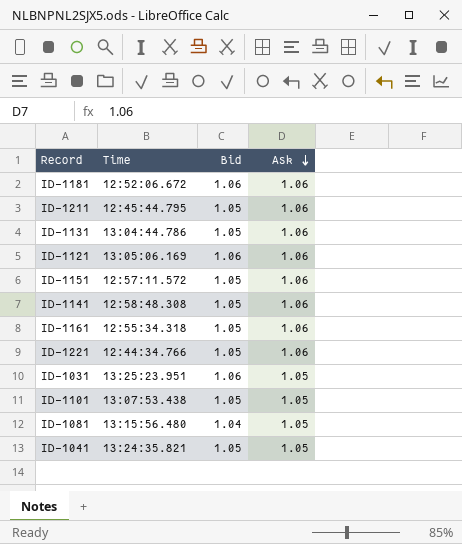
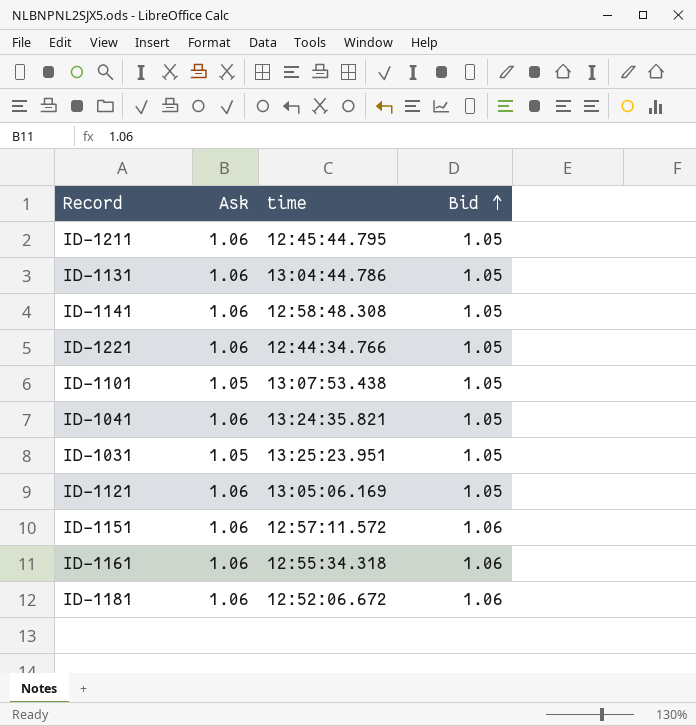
row order: Ask descending -> Bid ascending
column Ask | position: 4 -> 2
column name: Time -> time
row ID-1081: 13:15:56.480 | 1.04 | 1.05 -> none
ID-1041 | Ask: 1.05 -> 1.06
ID-1031 | Bid: 1.06 -> 1.05
ID-1121 | Bid: 1.06 -> 1.05
ID-1151 | Bid: 1.05 -> 1.06
ID-1161 | Bid: 1.05 -> 1.06

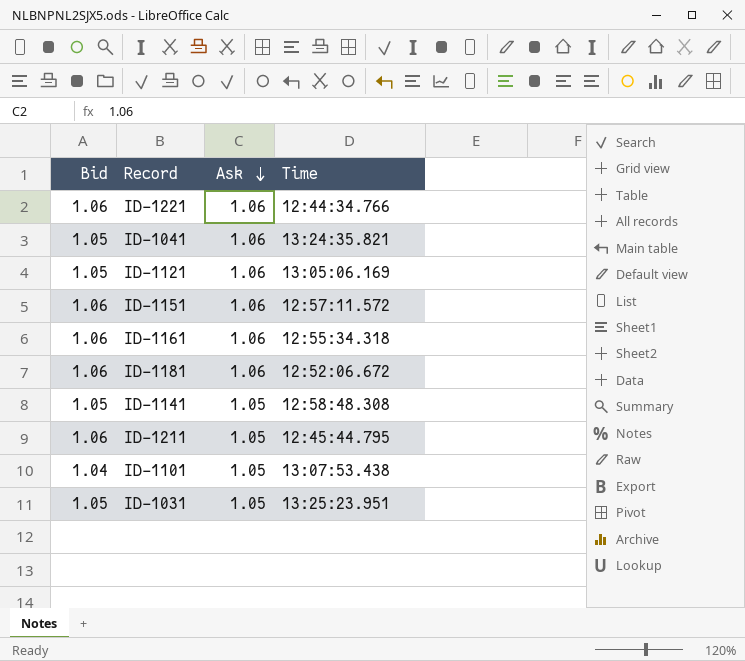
row order: Bid ascending -> Ask descending
column Bid | position: 4 -> 1
column name: time -> Time
row ID-1131: 1.06 | 13:04:44.786 | 1.05 -> none
ID-1221 | Bid: 1.05 -> 1.06
ID-1141 | Ask: 1.06 -> 1.05
ID-1211 | Bid: 1.05 -> 1.06
ID-1211 | Ask: 1.06 -> 1.05
ID-1101 | Bid: 1.05 -> 1.04

